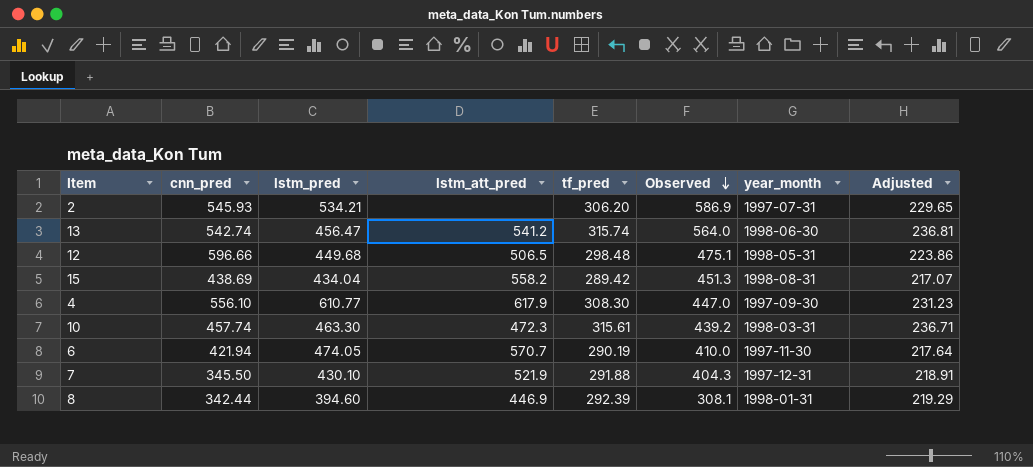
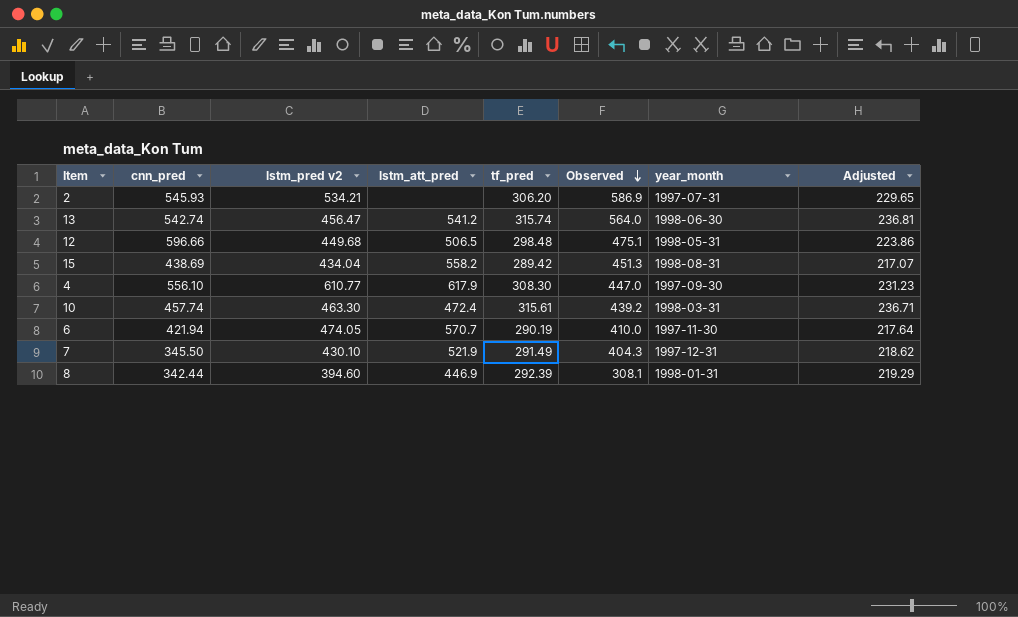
column name: lstm_pred -> lstm_pred v2
10 | lstm_att_pred: 472.3 -> 472.4
7 | tf_pred: 291.88 -> 291.49
7 | Adjusted: 218.91 -> 218.62

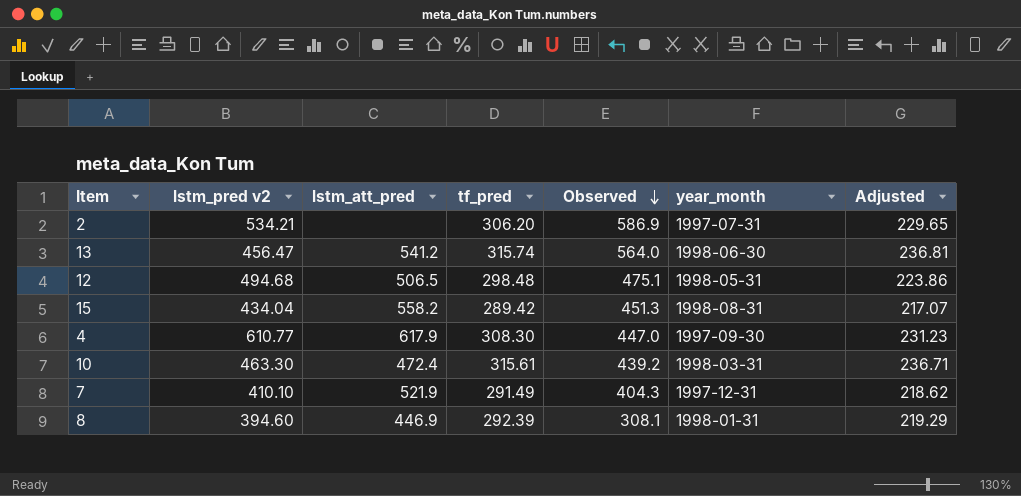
column cnn_pred | position: 2 -> none
row 6: 421.94 | 474.05 | 570.7 | 290.19 | 410.0 | 1997-11-30 | 217.64 -> none
12 | lstm_pred v2: 449.68 -> 494.68
7 | lstm_pred v2: 430.10 -> 410.10

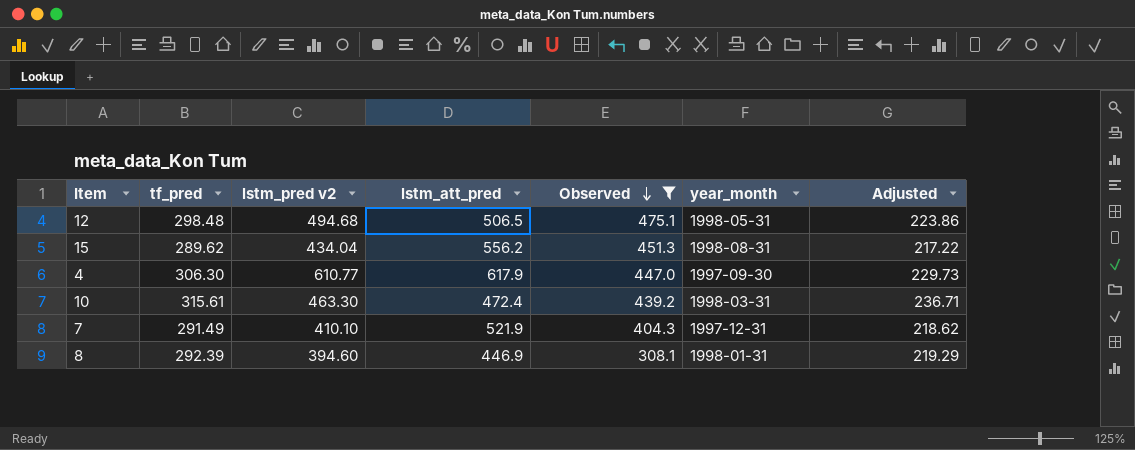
filter: none -> Observed <= 475.1
column tf_pred | position: 4 -> 2
15 | tf_pred: 289.42 -> 289.62
15 | lstm_att_pred: 558.2 -> 556.2
15 | Adjusted: 217.07 -> 217.22
4 | tf_pred: 308.30 -> 306.30
4 | Adjusted: 231.23 -> 229.73

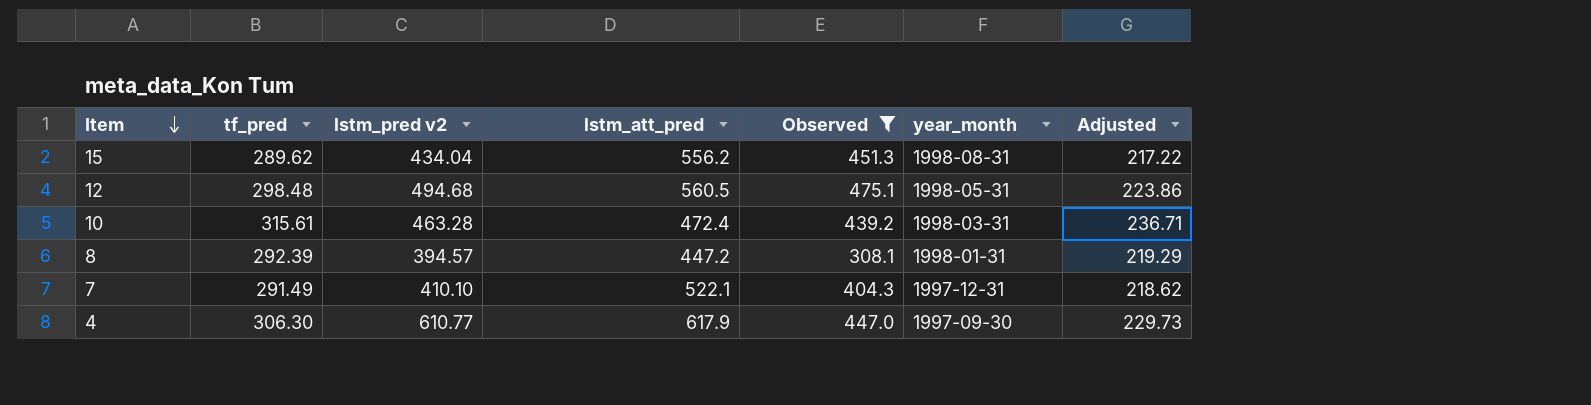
row order: Observed descending -> Item descending
12 | lstm_att_pred: 506.5 -> 560.5
10 | lstm_pred v2: 463.30 -> 463.28
8 | lstm_pred v2: 394.60 -> 394.57
8 | lstm_att_pred: 446.9 -> 447.2
7 | lstm_att_pred: 521.9 -> 522.1

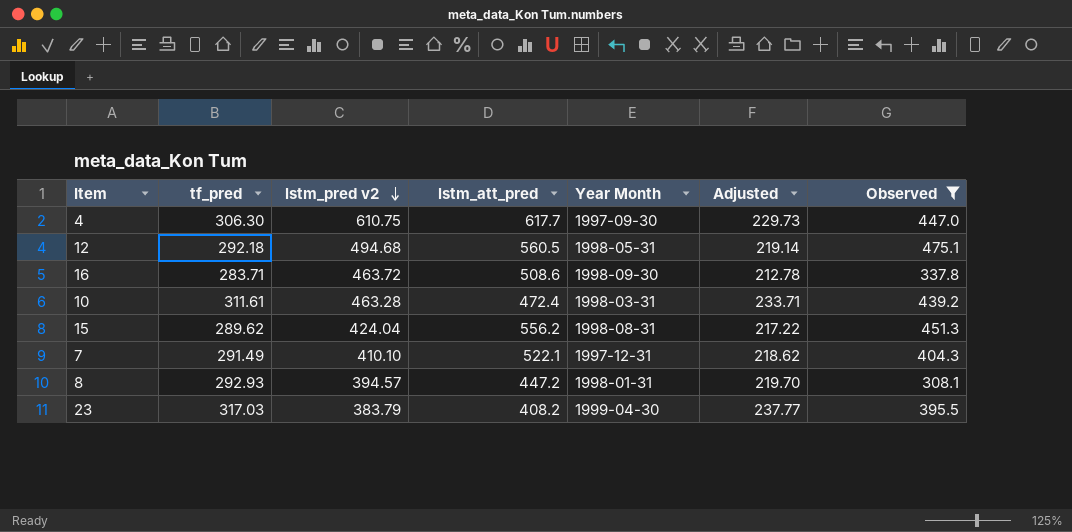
row order: Item descending -> lstm_pred v2 descending
column name: year_month -> Year Month
column Observed | position: 5 -> 7
4 | lstm_pred v2: 610.77 -> 610.75
4 | lstm_att_pred: 617.9 -> 617.7
12 | tf_pred: 298.48 -> 292.18
12 | Adjusted: 223.86 -> 219.14
row 16: none -> 283.71 | 463.72 | 508.6 | 1998-09-30 | 212.78 | 337.8
10 | tf_pred: 315.61 -> 311.61
10 | Adjusted: 236.71 -> 233.71
15 | lstm_pred v2: 434.04 -> 424.04
8 | tf_pred: 292.39 -> 292.93
8 | Adjusted: 219.29 -> 219.70
row 23: none -> 317.03 | 383.79 | 408.2 | 1999-04-30 | 237.77 | 395.5

